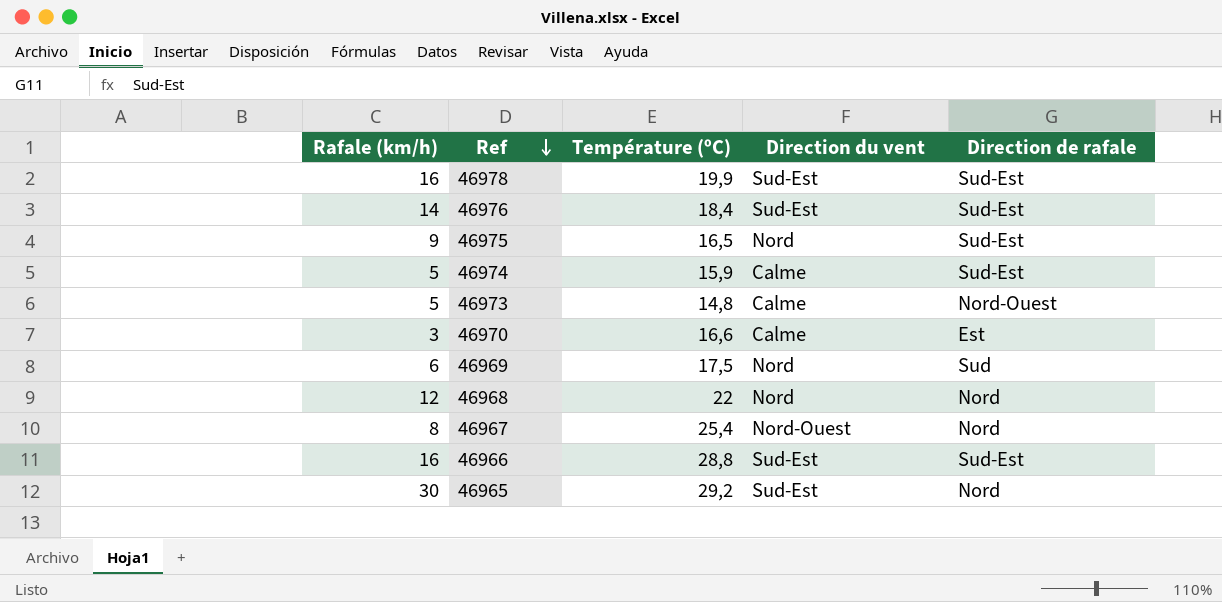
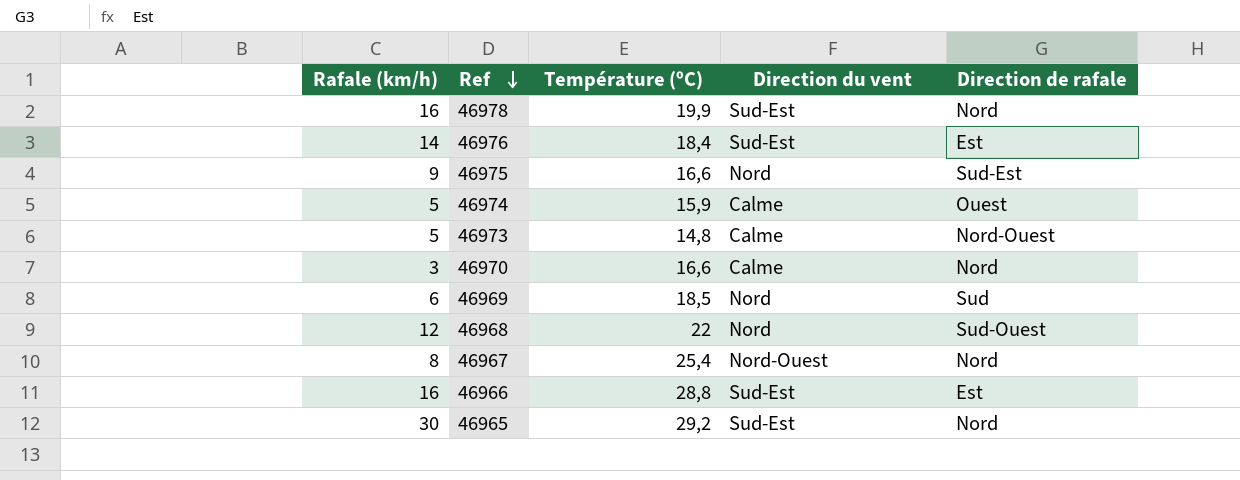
46978 | Direction de rafale: Sud-Est -> Nord
46976 | Direction de rafale: Sud-Est -> Est
46975 | Température (ºC): 16,5 -> 16,6
46974 | Direction de rafale: Sud-Est -> Ouest
46970 | Direction de rafale: Est -> Nord
46969 | Température (ºC): 17,5 -> 18,5
46968 | Direction de rafale: Nord -> Sud-Ouest
46966 | Direction de rafale: Sud-Est -> Est

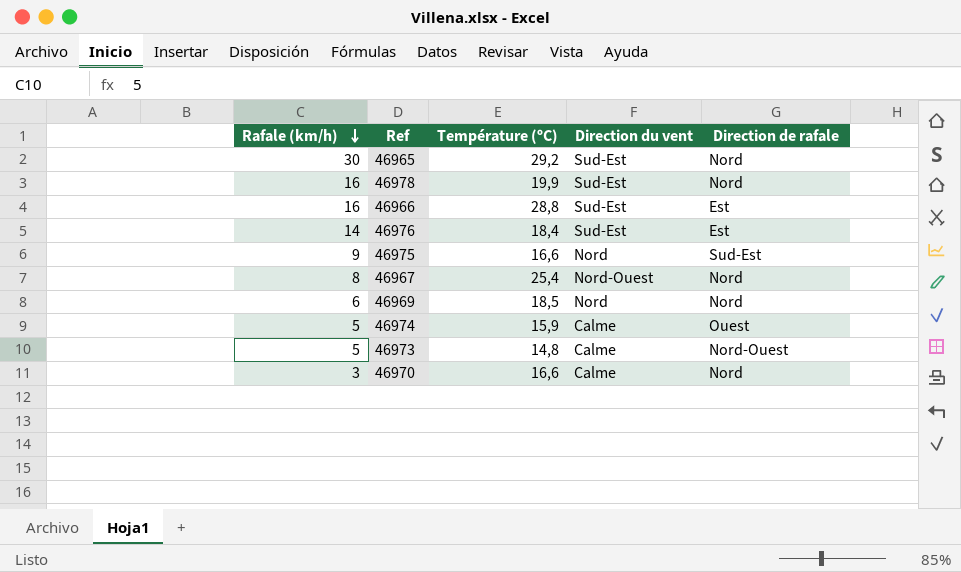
row order: Ref descending -> Rafale (km/h) descending
row 46968: 12 | 22 | Nord | Sud-Ouest -> none
46969 | Direction de rafale: Sud -> Nord

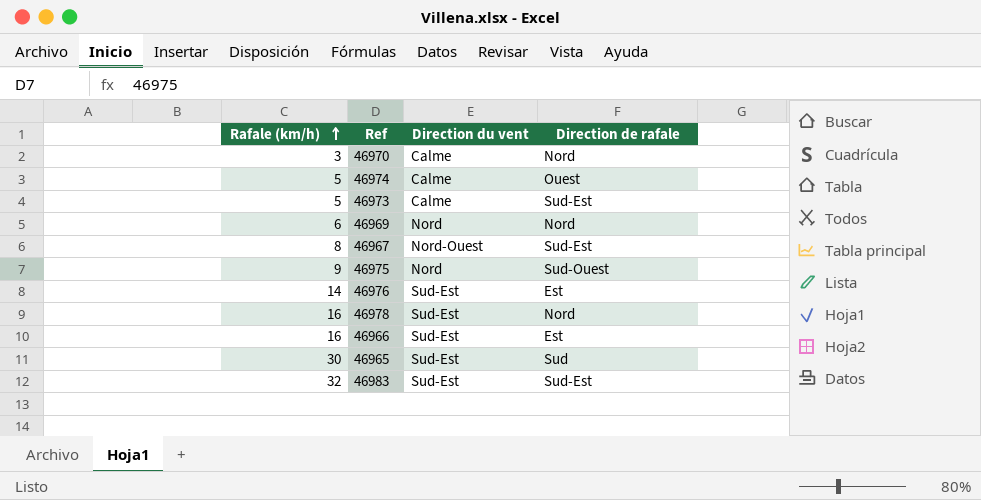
row order: Rafale (km/h) descending -> Rafale (km/h) ascending
column Température (ºC) | position: 3 -> none
46973 | Direction de rafale: Nord-Ouest -> Sud-Est
46967 | Direction de rafale: Nord -> Sud-Est
46975 | Direction de rafale: Sud-Est -> Sud-Ouest
46965 | Direction de rafale: Nord -> Sud
row 46983: none -> 32 | Sud-Est | Sud-Est

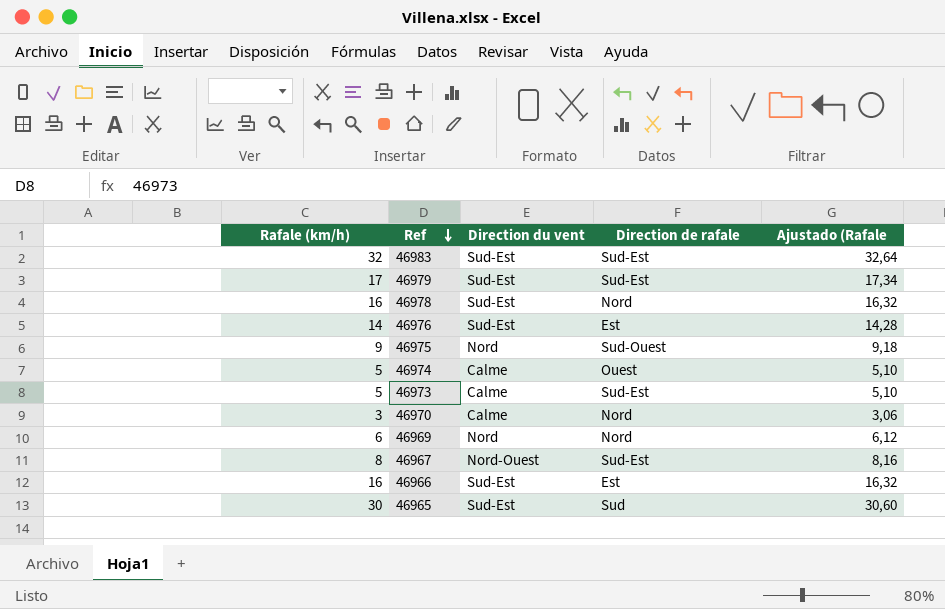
row order: Rafale (km/h) ascending -> Ref descending
column Ajustado (Rafale | formula: none -> [Rafale (km/h)] * 1,02
row 46979: none -> 17 | Sud-Est | Sud-Est | 17,34

